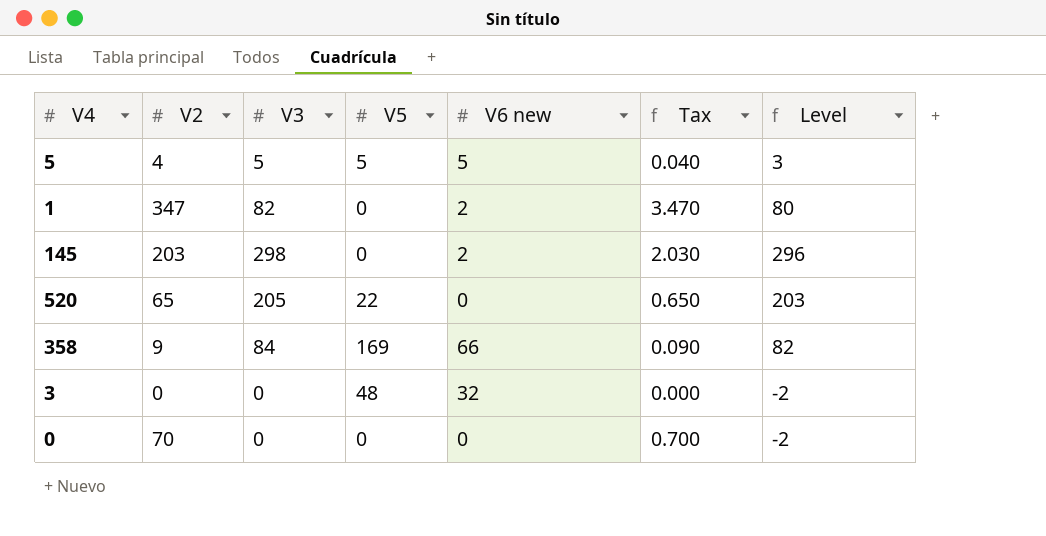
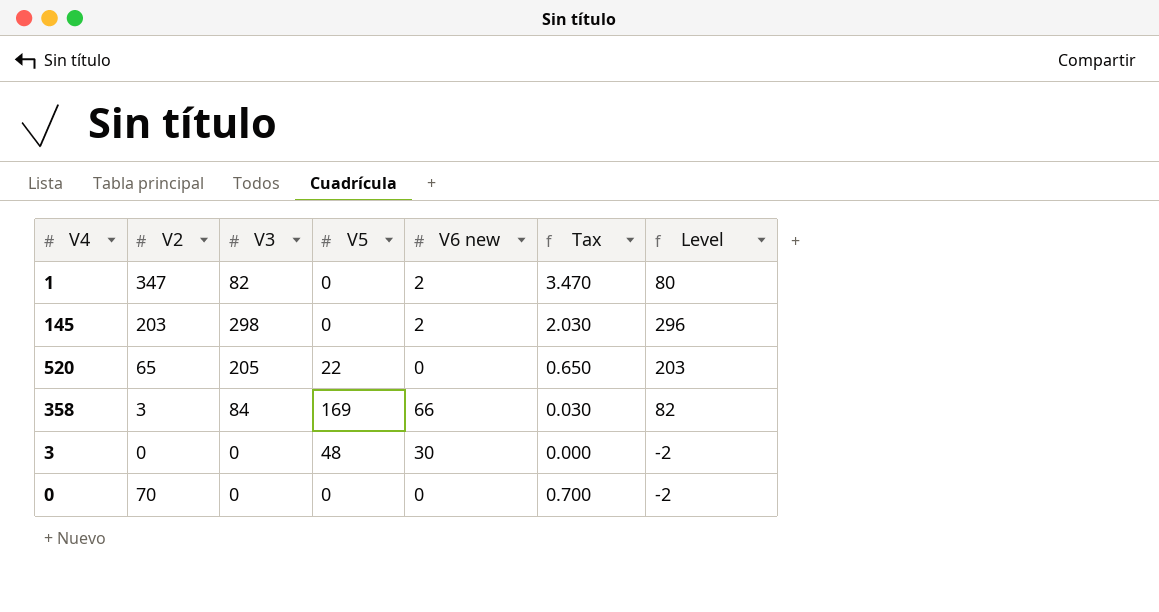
row 5: 4 | 5 | 5 | 5 | 0.040 | 3 -> none
358 | V2: 9 -> 3
358 | Tax: 0.090 -> 0.030
3 | V6 new: 32 -> 30

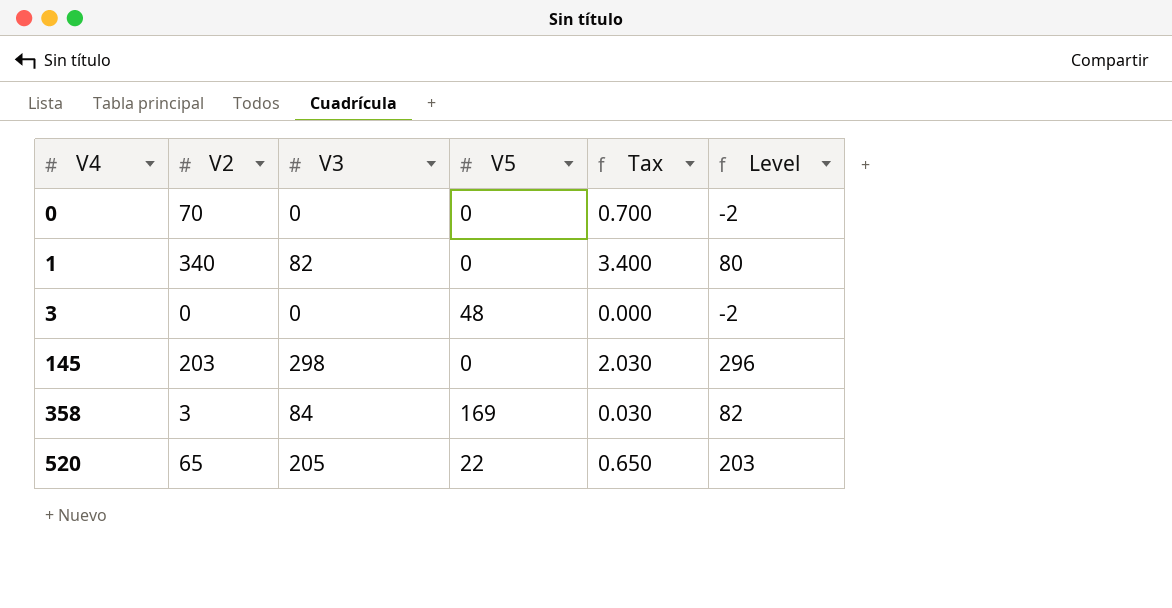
row order: none -> V4 ascending
column V6 new | position: 5 -> none
1 | V2: 347 -> 340
1 | Tax: 3.470 -> 3.400

